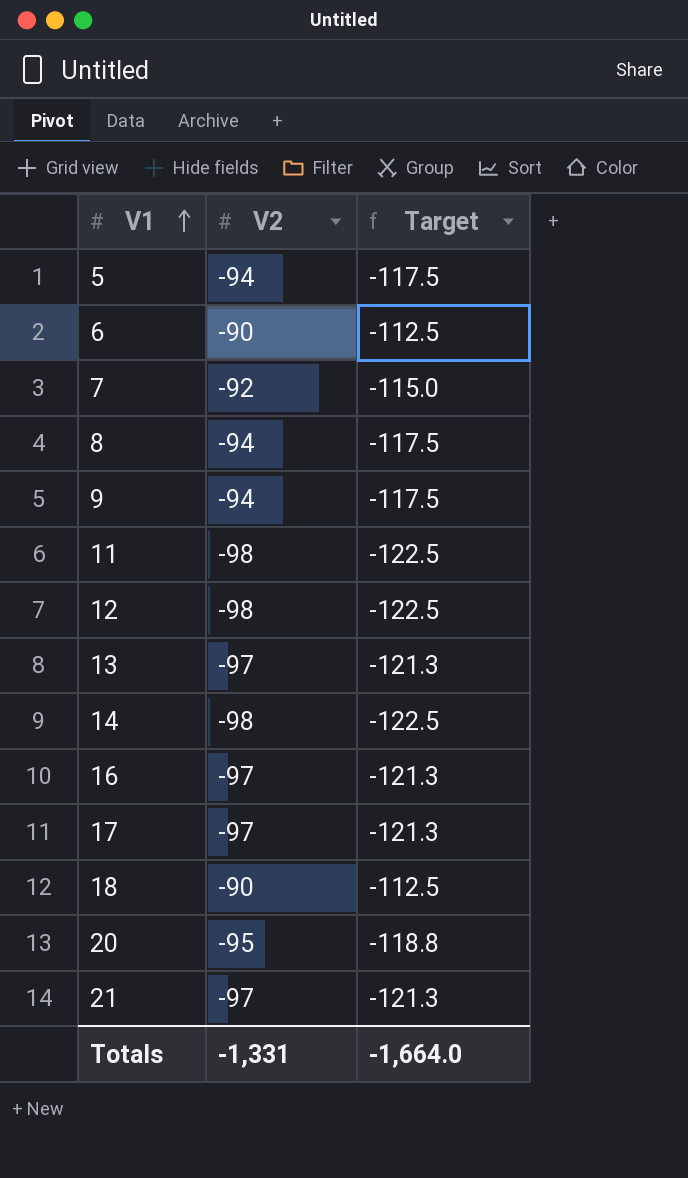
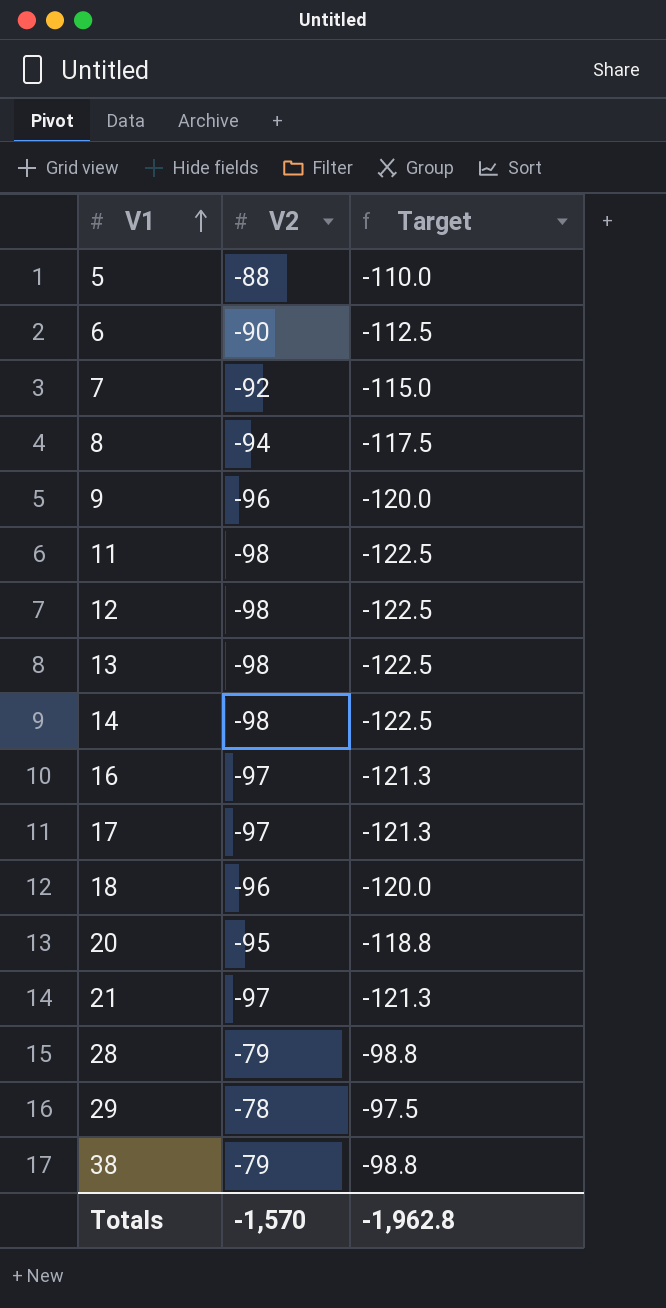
5 | V2: -94 -> -88
5 | Target: -117.5 -> -110.0
9 | V2: -94 -> -96
9 | Target: -117.5 -> -120.0
13 | V2: -97 -> -98
13 | Target: -121.3 -> -122.5
18 | V2: -90 -> -96
18 | Target: -112.5 -> -120.0
row 28: none -> -79 | -98.8
row 29: none -> -78 | -97.5
row 38: none -> -79 | -98.8
Totals | V2: -1,331 -> -1,570
Totals | Target: -1,664.0 -> -1,962.8

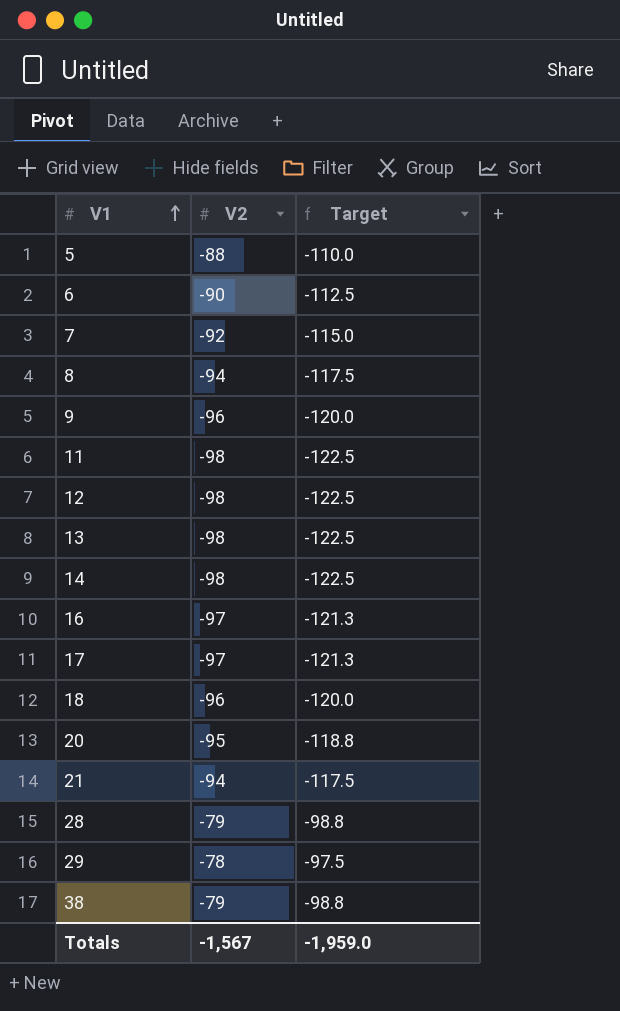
21 | V2: -97 -> -94
21 | Target: -121.3 -> -117.5
Totals | V2: -1,570 -> -1,567
Totals | Target: -1,962.8 -> -1,959.0

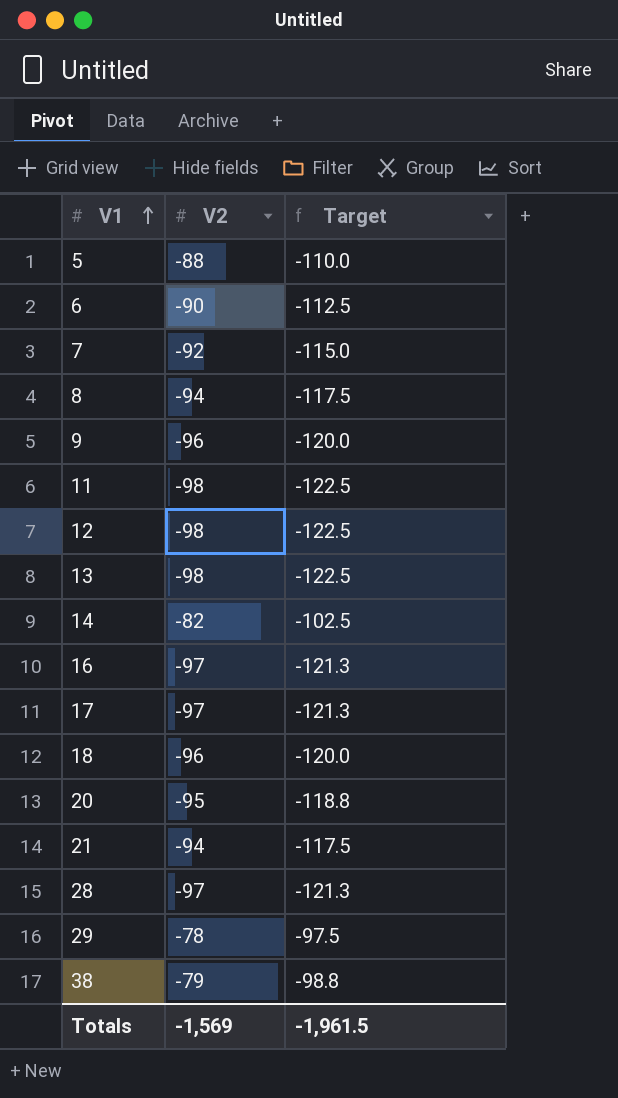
14 | V2: -98 -> -82
14 | Target: -122.5 -> -102.5
28 | V2: -79 -> -97
28 | Target: -98.8 -> -121.3
Totals | V2: -1,567 -> -1,569
Totals | Target: -1,959.0 -> -1,961.5

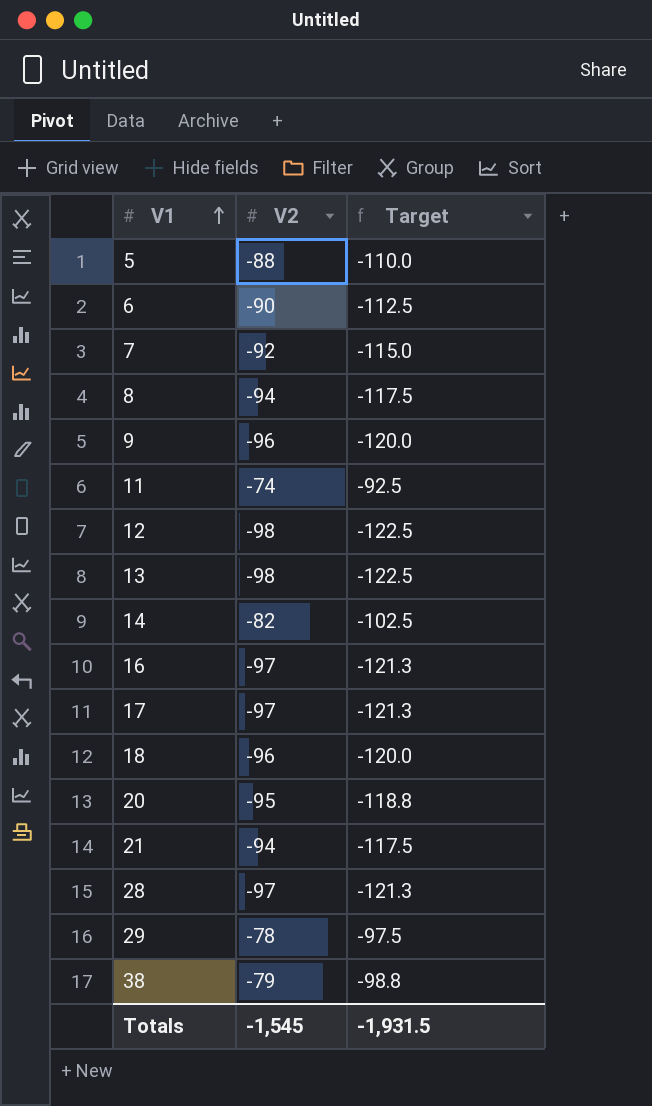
11 | V2: -98 -> -74
11 | Target: -122.5 -> -92.5
Totals | V2: -1,569 -> -1,545
Totals | Target: -1,961.5 -> -1,931.5

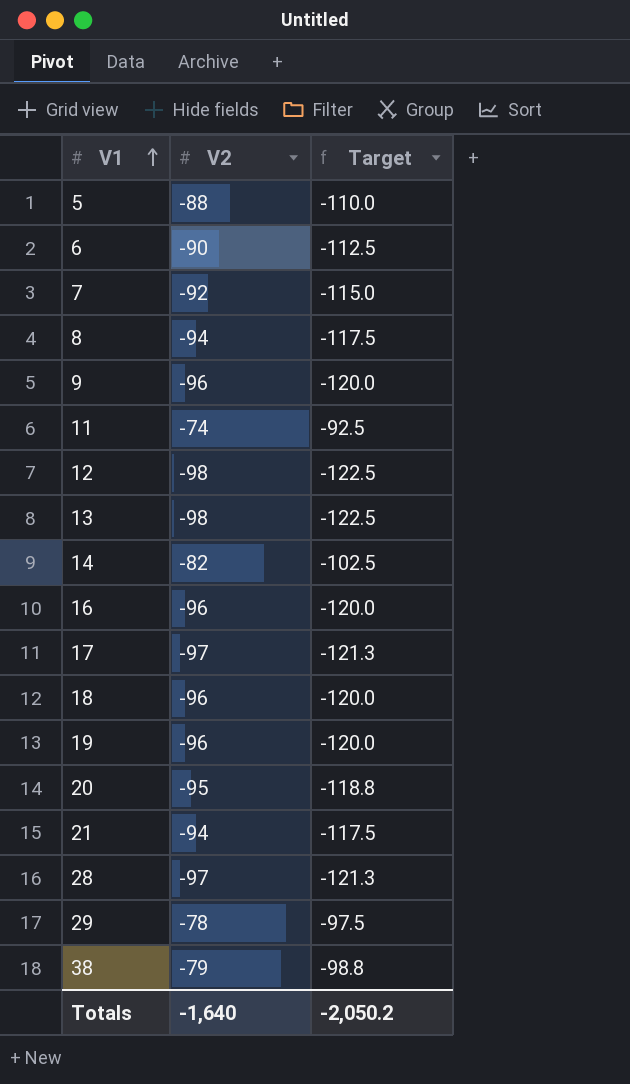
16 | V2: -97 -> -96
16 | Target: -121.3 -> -120.0
row 19: none -> -96 | -120.0
Totals | V2: -1,545 -> -1,640
Totals | Target: -1,931.5 -> -2,050.2

